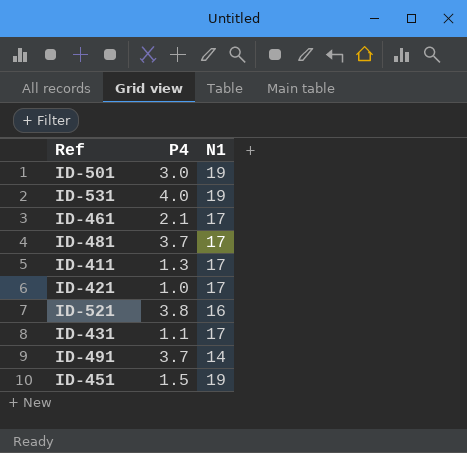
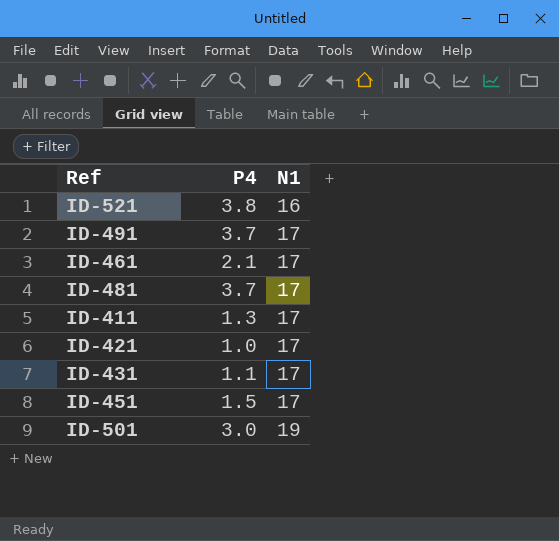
row order: none -> N1 ascending
row ID-531: 4.0 | 19 -> none
ID-491 | N1: 14 -> 17
ID-451 | N1: 19 -> 17

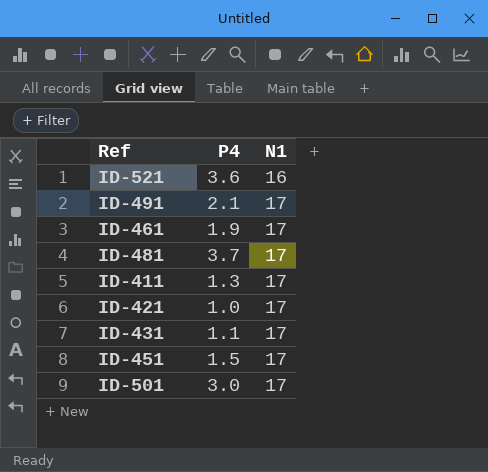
ID-521 | P4: 3.8 -> 3.6
ID-491 | P4: 3.7 -> 2.1
ID-461 | P4: 2.1 -> 1.9
ID-501 | N1: 19 -> 17

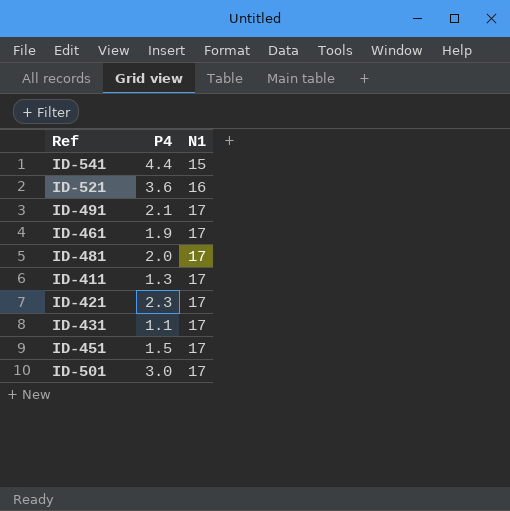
row ID-541: none -> 4.4 | 15
ID-481 | P4: 3.7 -> 2.0
ID-421 | P4: 1.0 -> 2.3

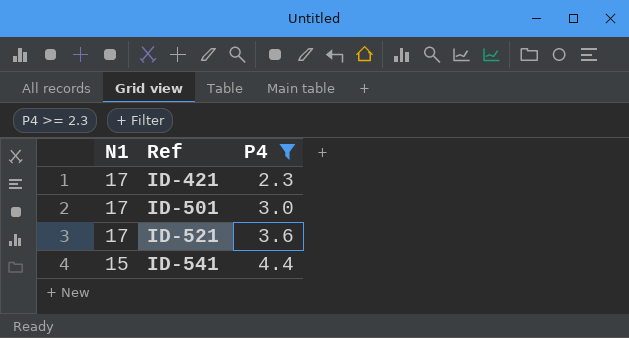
filter: none -> P4 >= 2.3
row order: N1 ascending -> N1 descending
column N1 | position: 3 -> 1
ID-521 | N1: 16 -> 17

